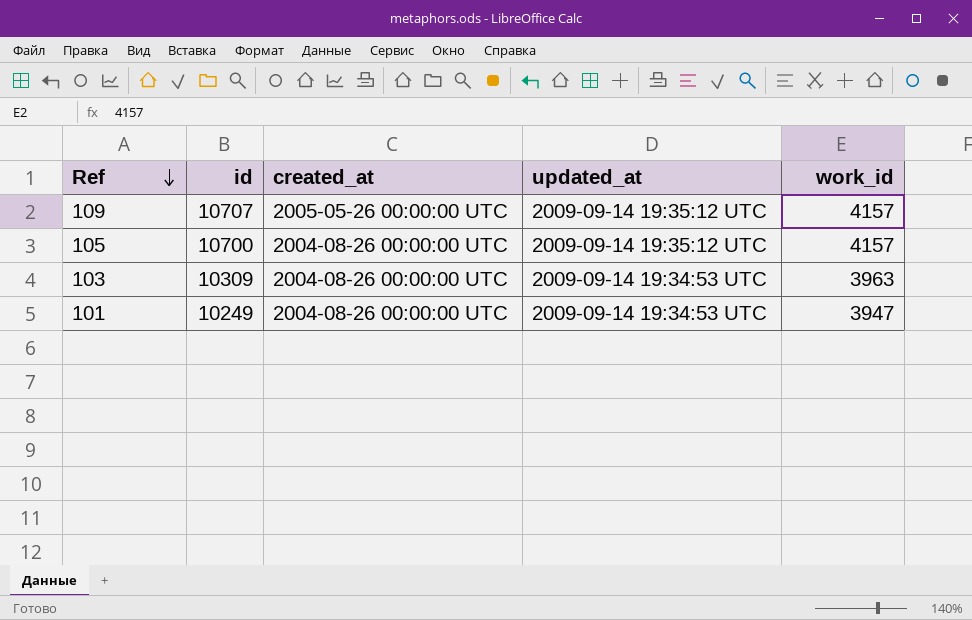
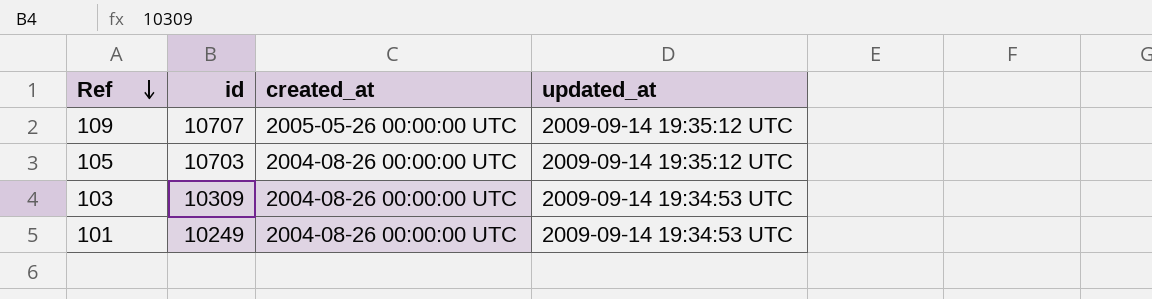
column work_id | position: 5 -> none
105 | id: 10700 -> 10703

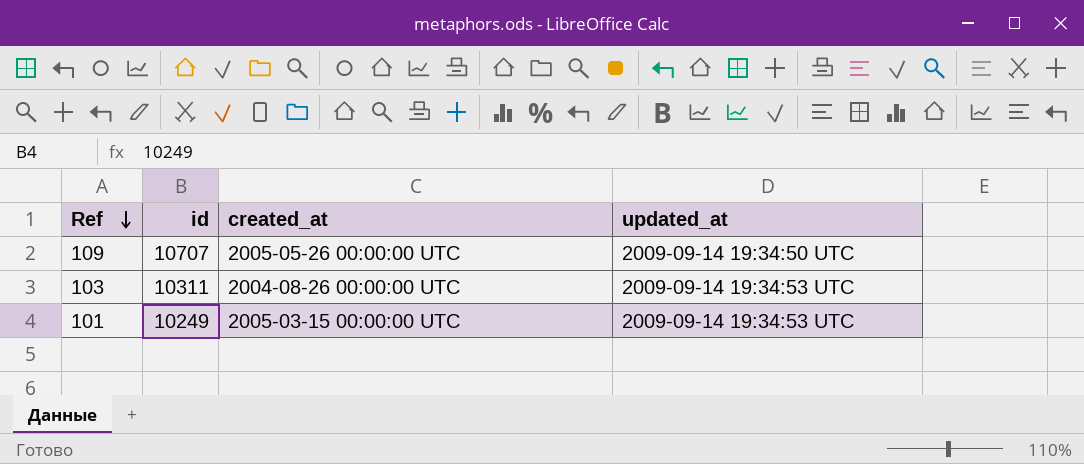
row 105: 10703 | 2004-08-26 00:00:00 UTC | 2009-09-14 19:35:12 UTC -> none
109 | updated_at: 2009-09-14 19:35:12 UTC -> 2009-09-14 19:34:50 UTC
103 | id: 10309 -> 10311
101 | created_at: 2004-08-26 00:00:00 UTC -> 2005-03-15 00:00:00 UTC

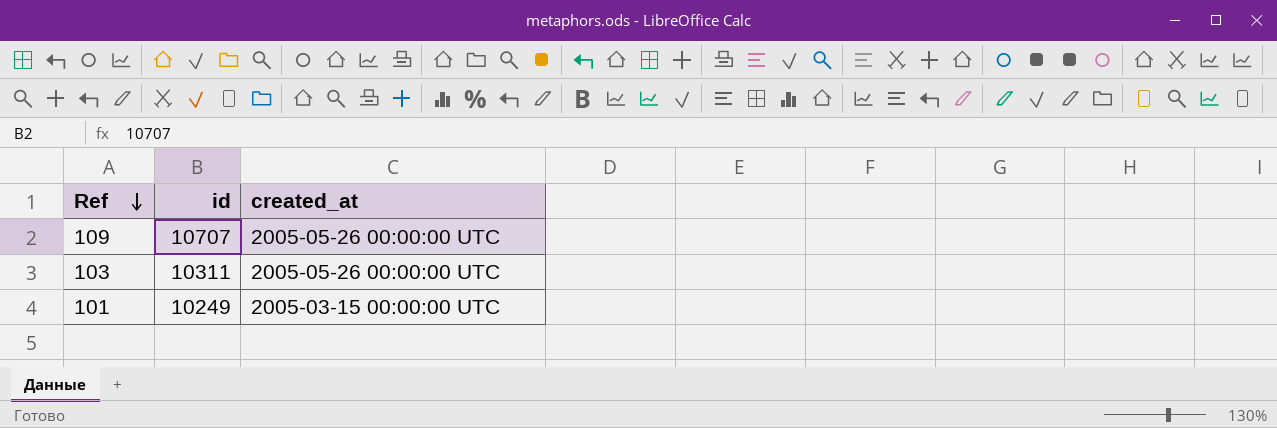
column updated_at | position: 4 -> none
103 | created_at: 2004-08-26 00:00:00 UTC -> 2005-05-26 00:00:00 UTC

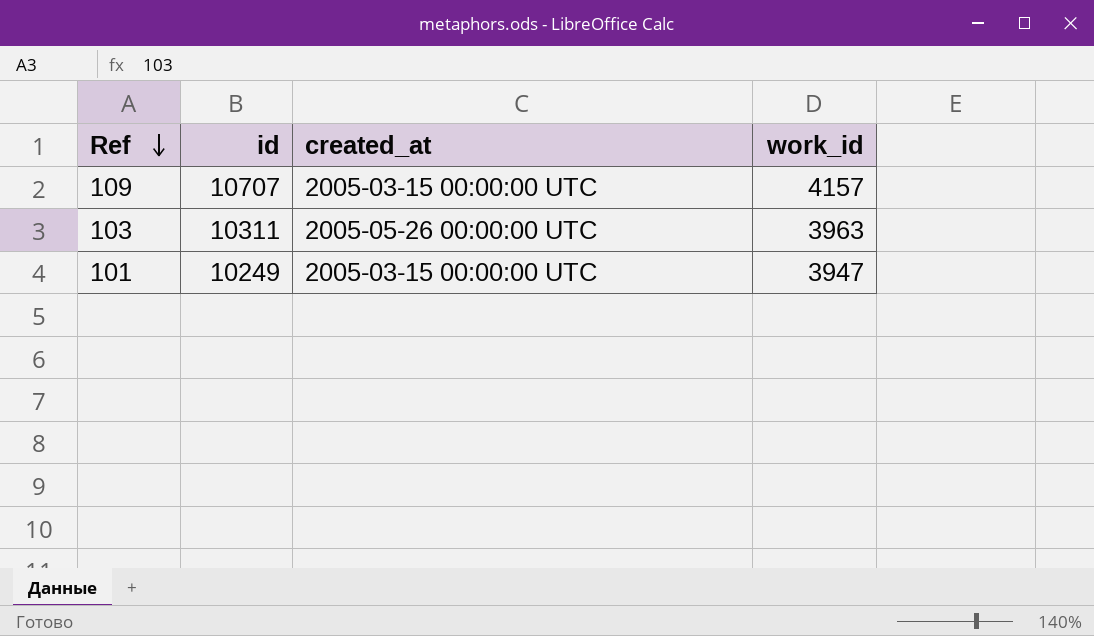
column work_id | position: none -> 4
109 | created_at: 2005-05-26 00:00:00 UTC -> 2005-03-15 00:00:00 UTC

